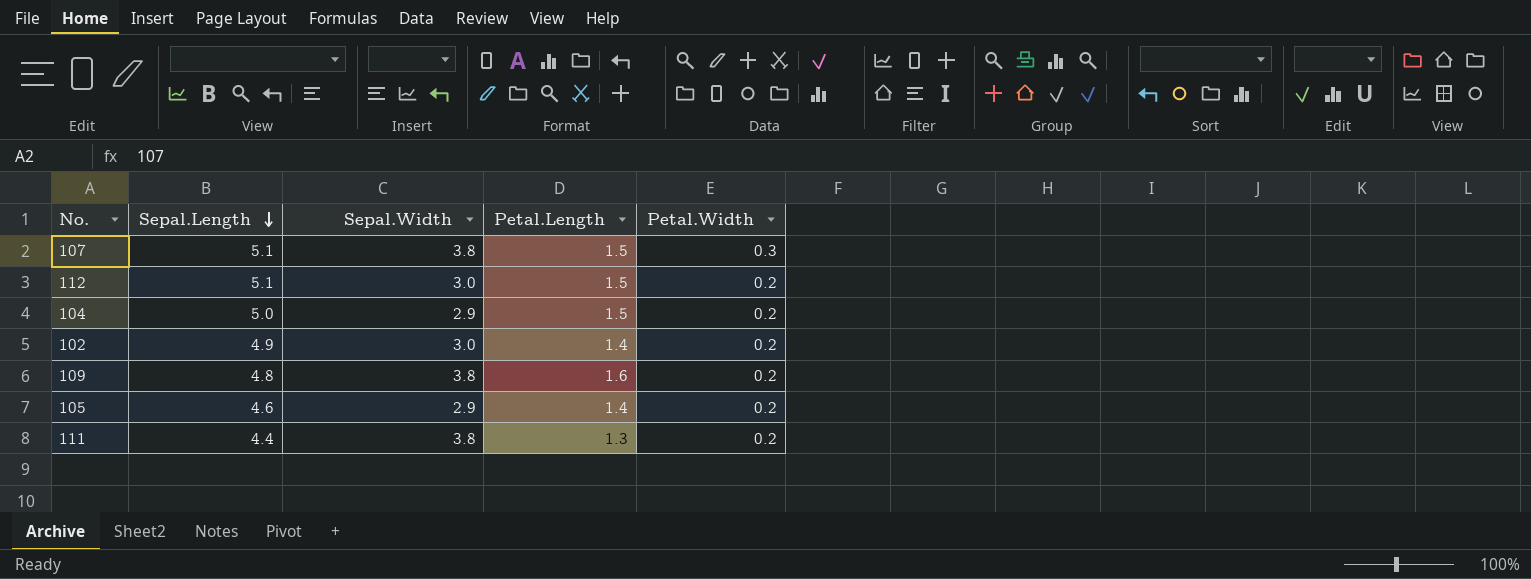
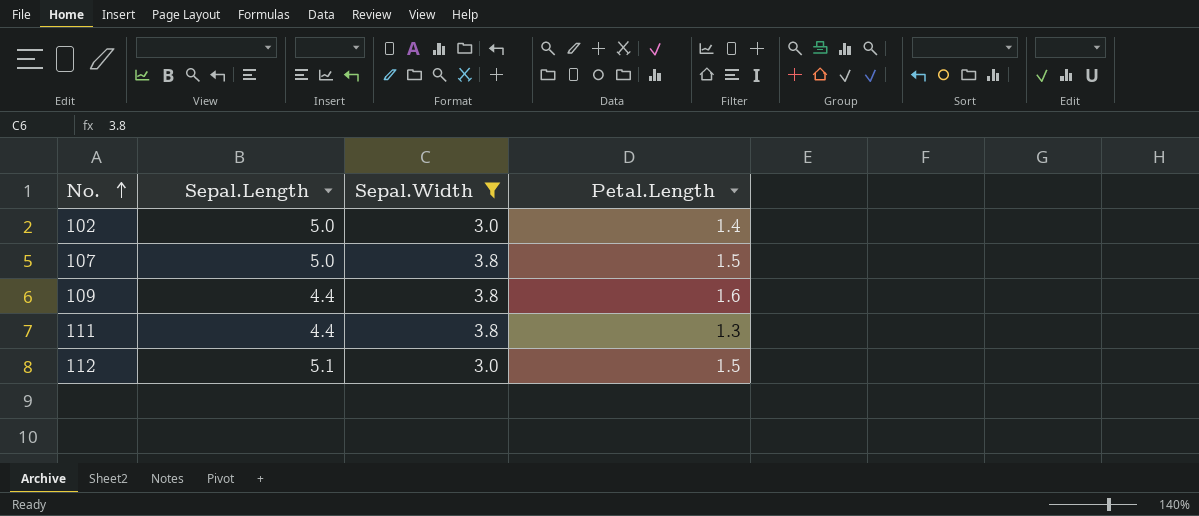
filter: none -> Sepal.Width != 2.9
row order: Sepal.Length descending -> No. ascending
column Petal.Width | position: 5 -> none
102 | Sepal.Length: 4.9 -> 5.0
107 | Sepal.Length: 5.1 -> 5.0
109 | Sepal.Length: 4.8 -> 4.4

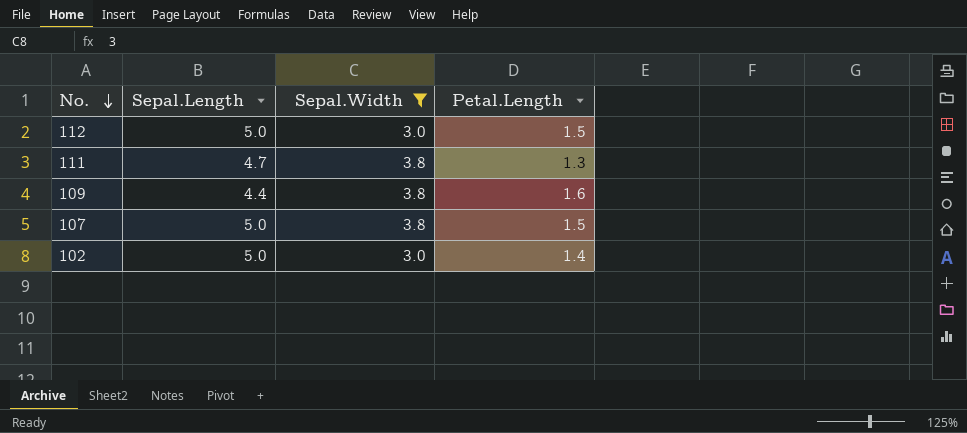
row order: No. ascending -> No. descending
112 | Sepal.Length: 5.1 -> 5.0
111 | Sepal.Length: 4.4 -> 4.7

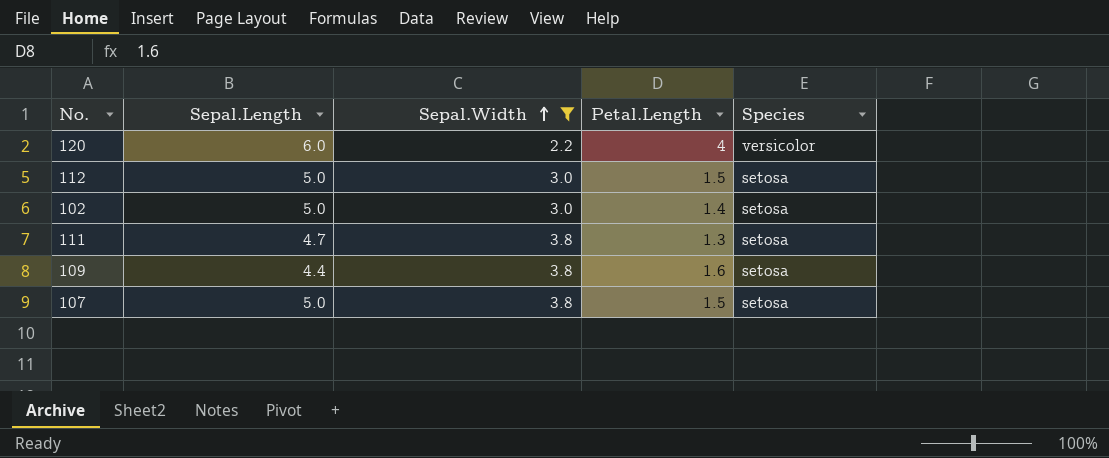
row order: No. descending -> Sepal.Width ascending
column Species | position: none -> 5
row 120: none -> 6.0 | 2.2 | 4 | versicolor

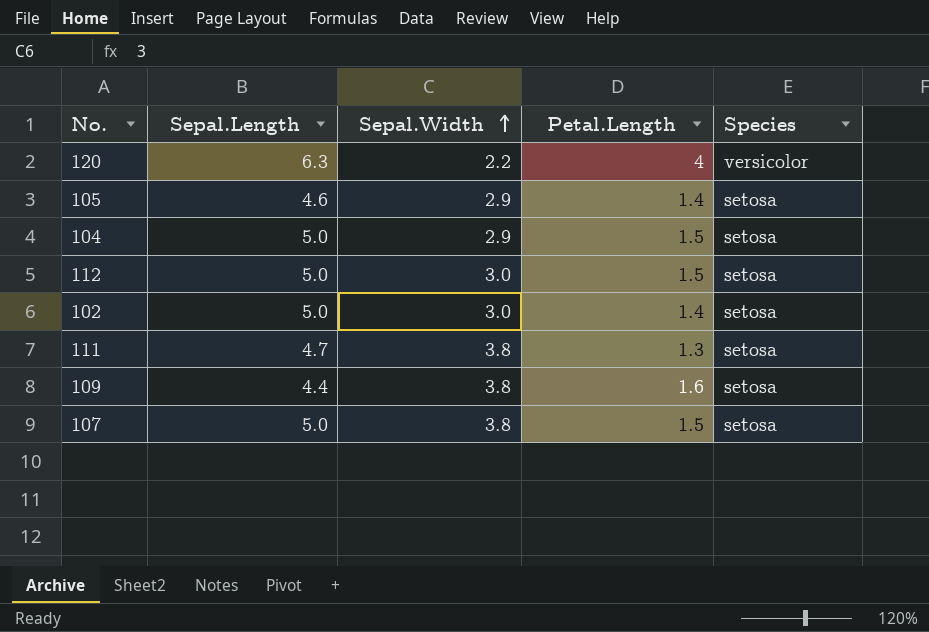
filter: Sepal.Width != 2.9 -> none
120 | Sepal.Length: 6.0 -> 6.3

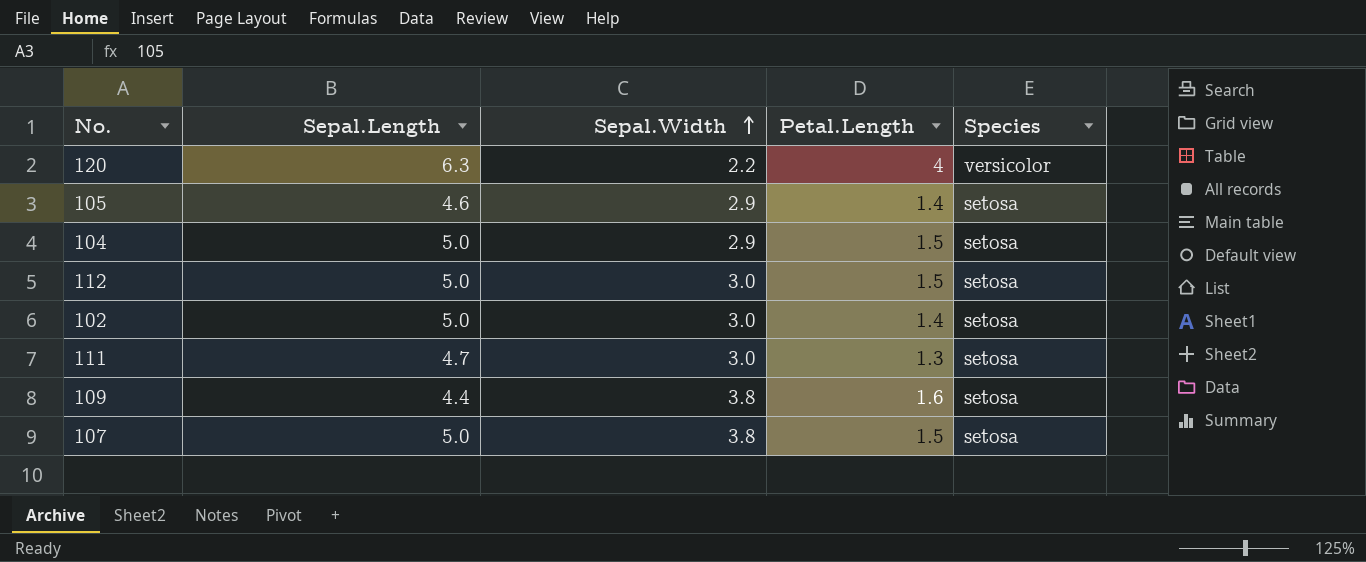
111 | Sepal.Width: 3.8 -> 3.0

